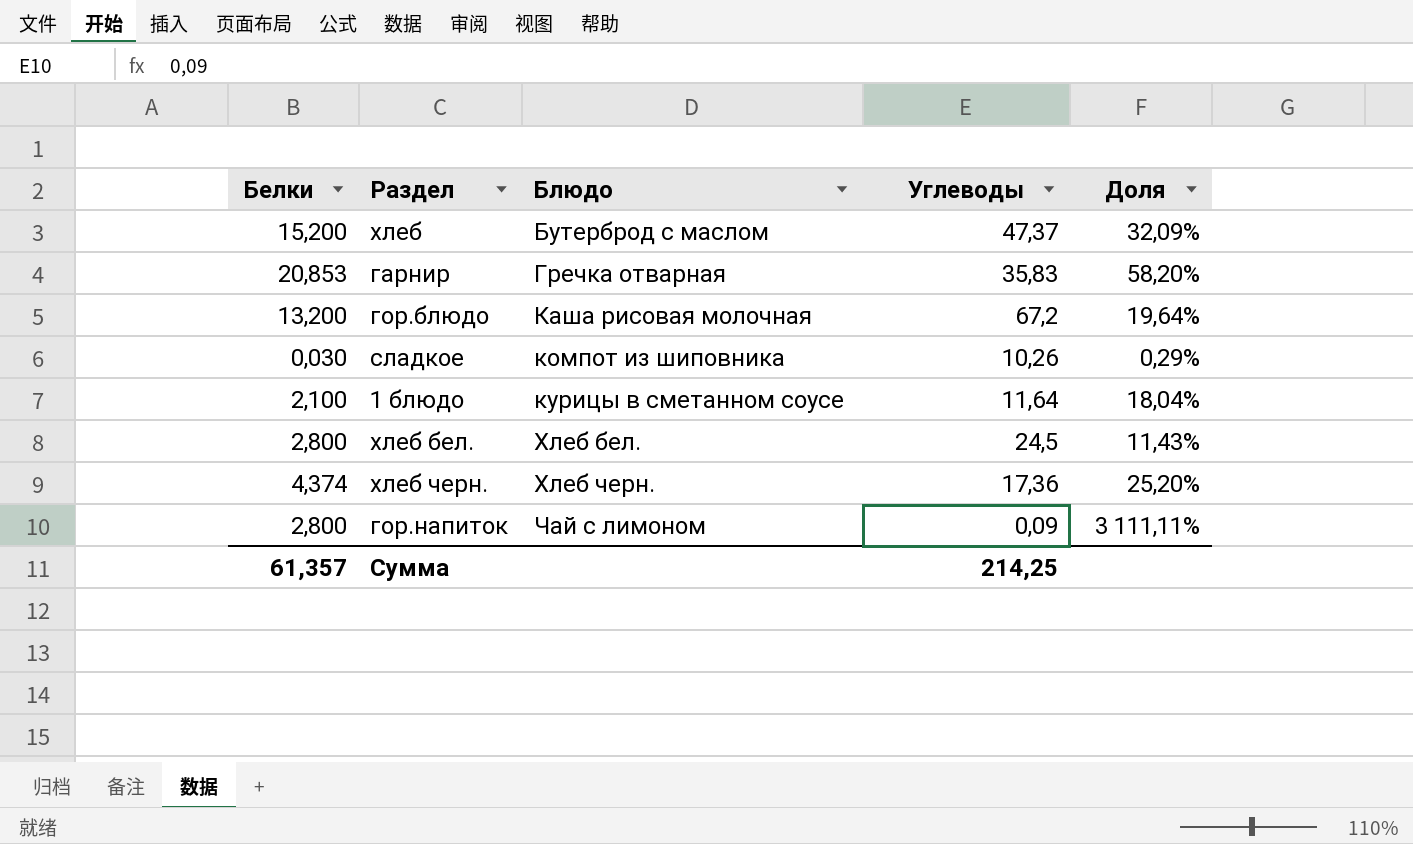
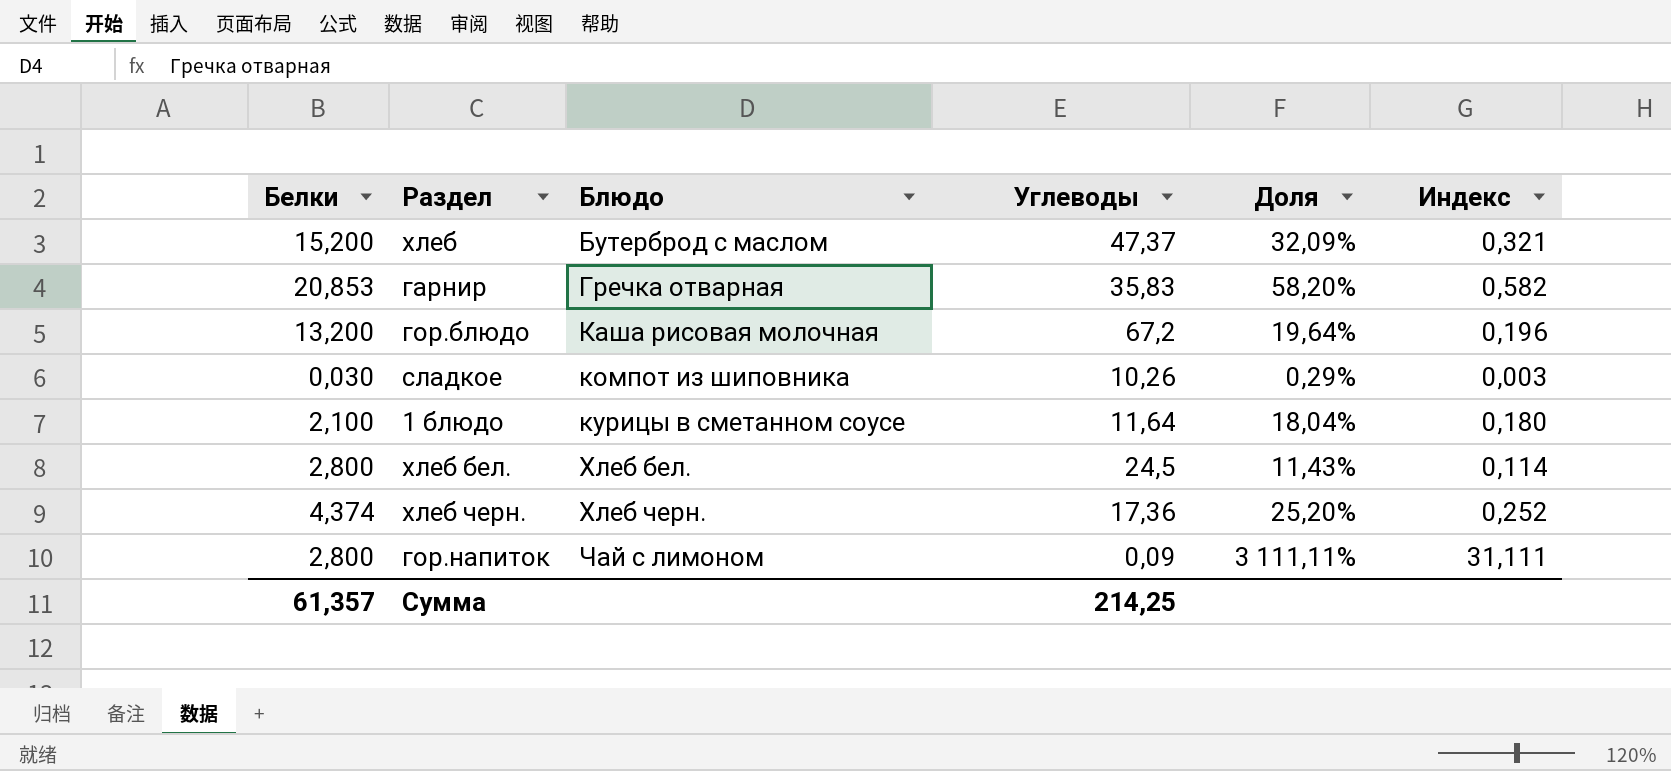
column Индекс | formula: none -> [Белки] / [Углеводы]

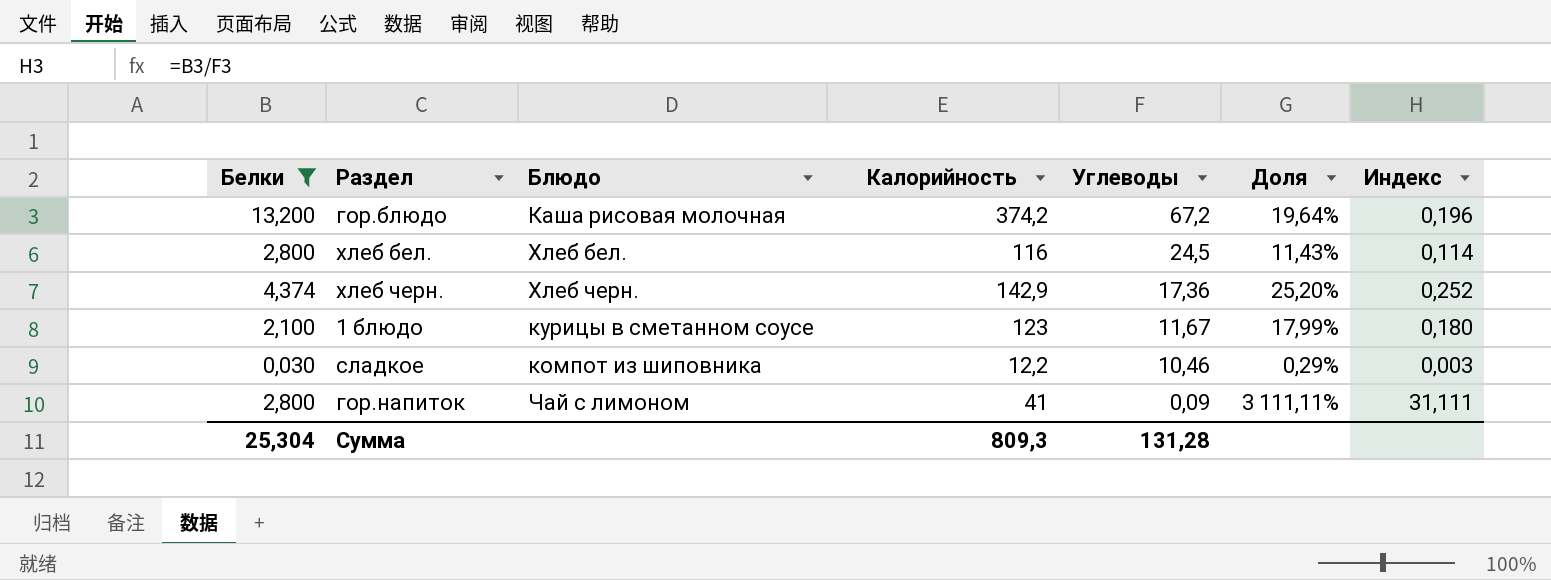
filter: none -> Белки <= 13,200
row order: Блюдо ascending -> Углеводы descending
column Калорийность | position: none -> 4
1 блюдо | Углеводы: 11,64 -> 11,67
1 блюдо | Доля: 18,04% -> 17,99%
сладкое | Углеводы: 10,26 -> 10,46
Сумма | Белки: 61,357 -> 25,304
Сумма | Углеводы: 214,25 -> 131,28

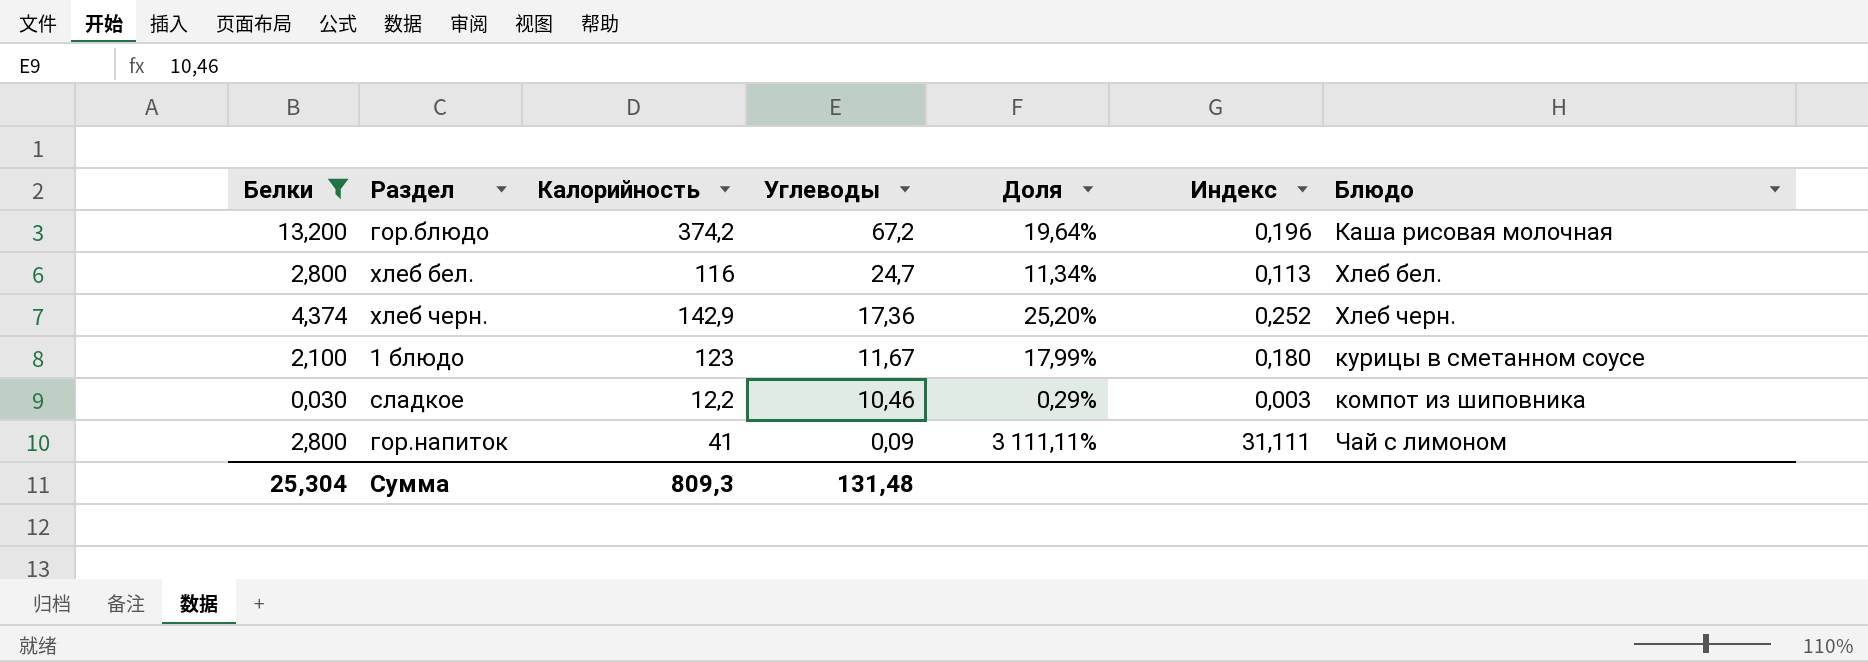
column Блюдо | position: 3 -> 7
хлеб бел. | Углеводы: 24,5 -> 24,7
хлеб бел. | Доля: 11,43% -> 11,34%
хлеб бел. | Индекс: 0,114 -> 0,113
Сумма | Углеводы: 131,28 -> 131,48

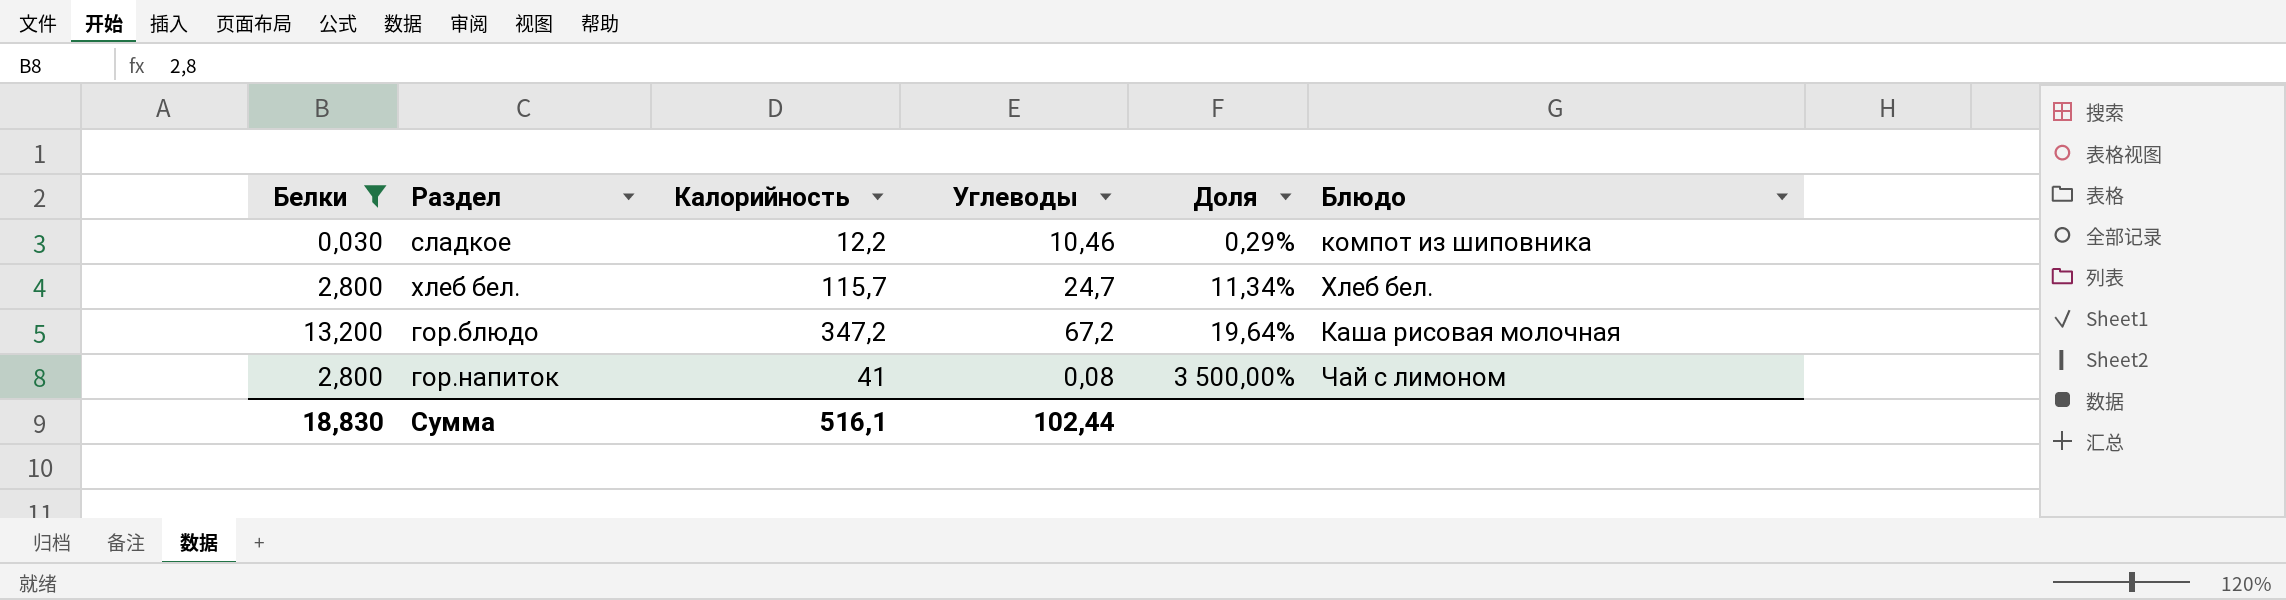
row order: Углеводы descending -> Доля ascending
column Индекс | formula: [Белки] / [Углеводы] -> none
row хлеб черн.: 4,374 | 142,9 | 17,36 | 25,20% | 0,252 | Хлеб черн. -> none
row 1 блюдо: 2,100 | 123 | 11,67 | 17,99% | 0,180 | курицы в сметанном соусе -> none
хлеб бел. | Калорийность: 116 -> 115,7
гор.блюдо | Калорийность: 374,2 -> 347,2
гор.напиток | Углеводы: 0,09 -> 0,08
гор.напиток | Доля: 3 111,11% -> 3 500,00%
Сумма | Белки: 25,304 -> 18,830
Сумма | Калорийность: 809,3 -> 516,1
Сумма | Углеводы: 131,48 -> 102,44

